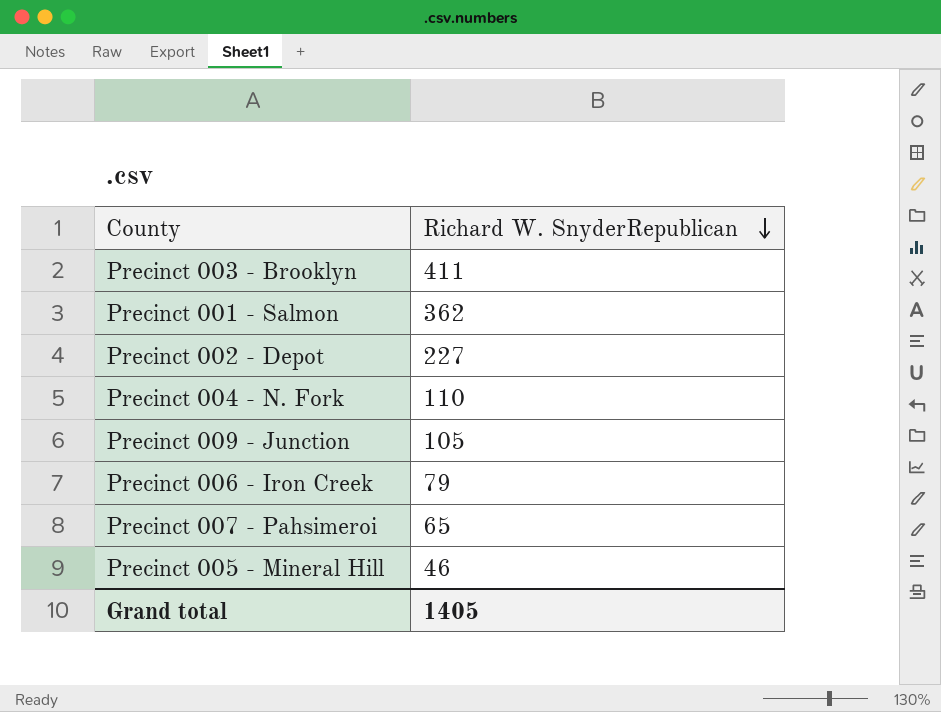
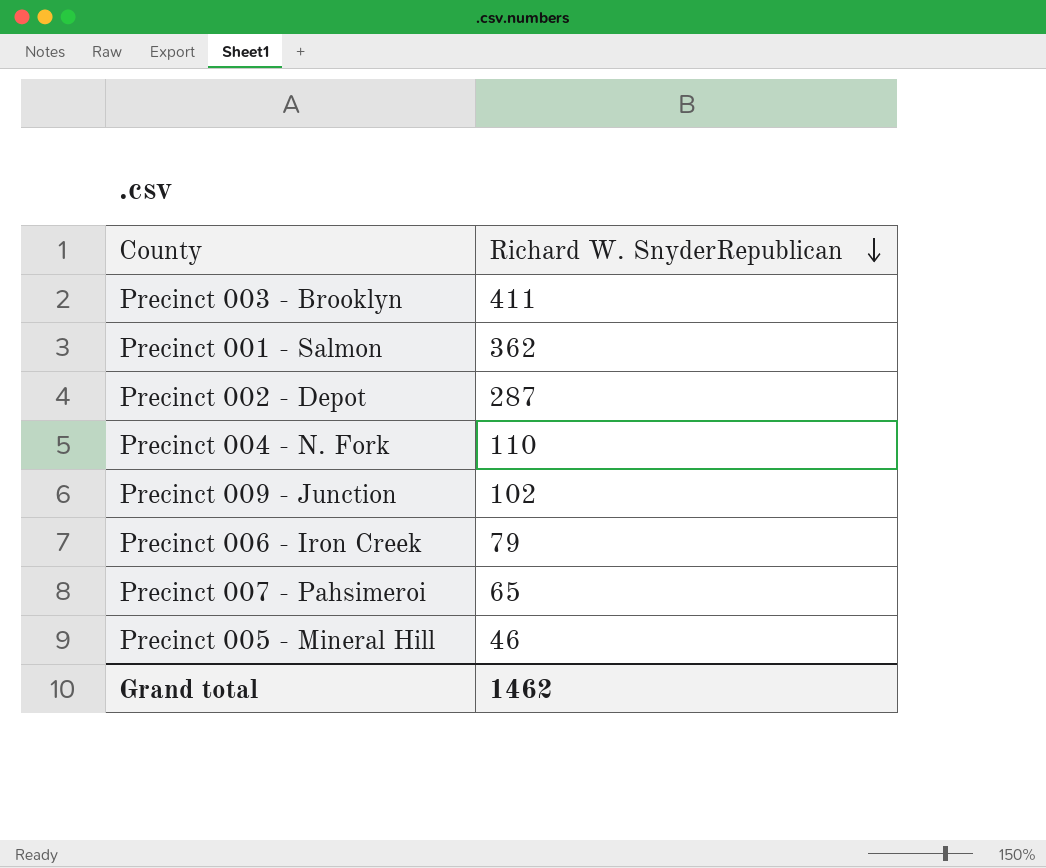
Precinct 002 - Depot | Richard W. SnyderRepublican: 227 -> 287
Precinct 009 - Junction | Richard W. SnyderRepublican: 105 -> 102
Grand total | Richard W. SnyderRepublican: 1405 -> 1462

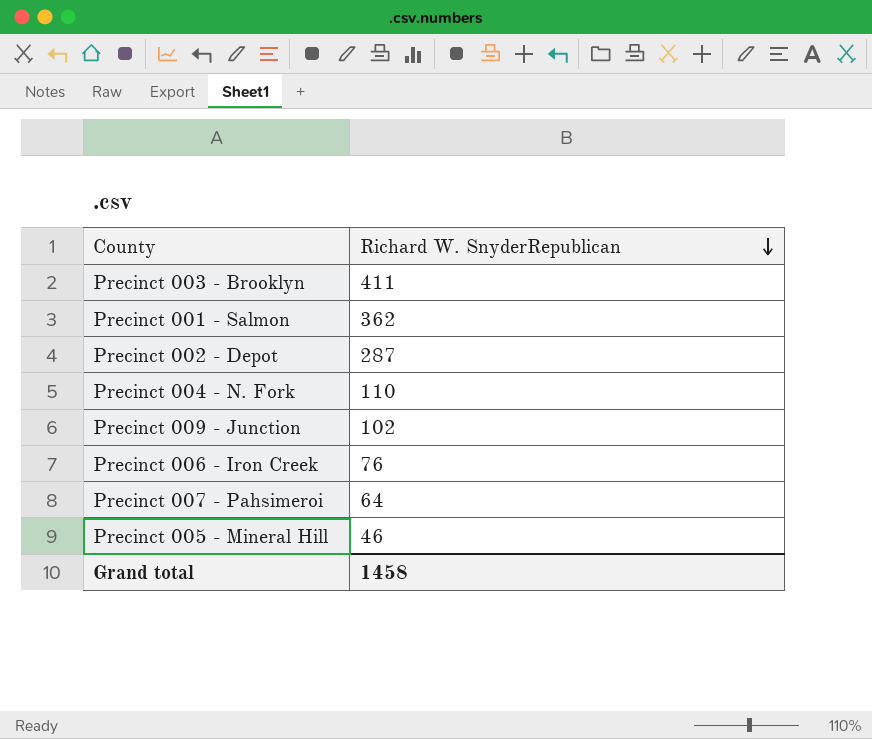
Precinct 006 - Iron Creek | Richard W. SnyderRepublican: 79 -> 76
Precinct 007 - Pahsimeroi | Richard W. SnyderRepublican: 65 -> 64
Grand total | Richard W. SnyderRepublican: 1462 -> 1458

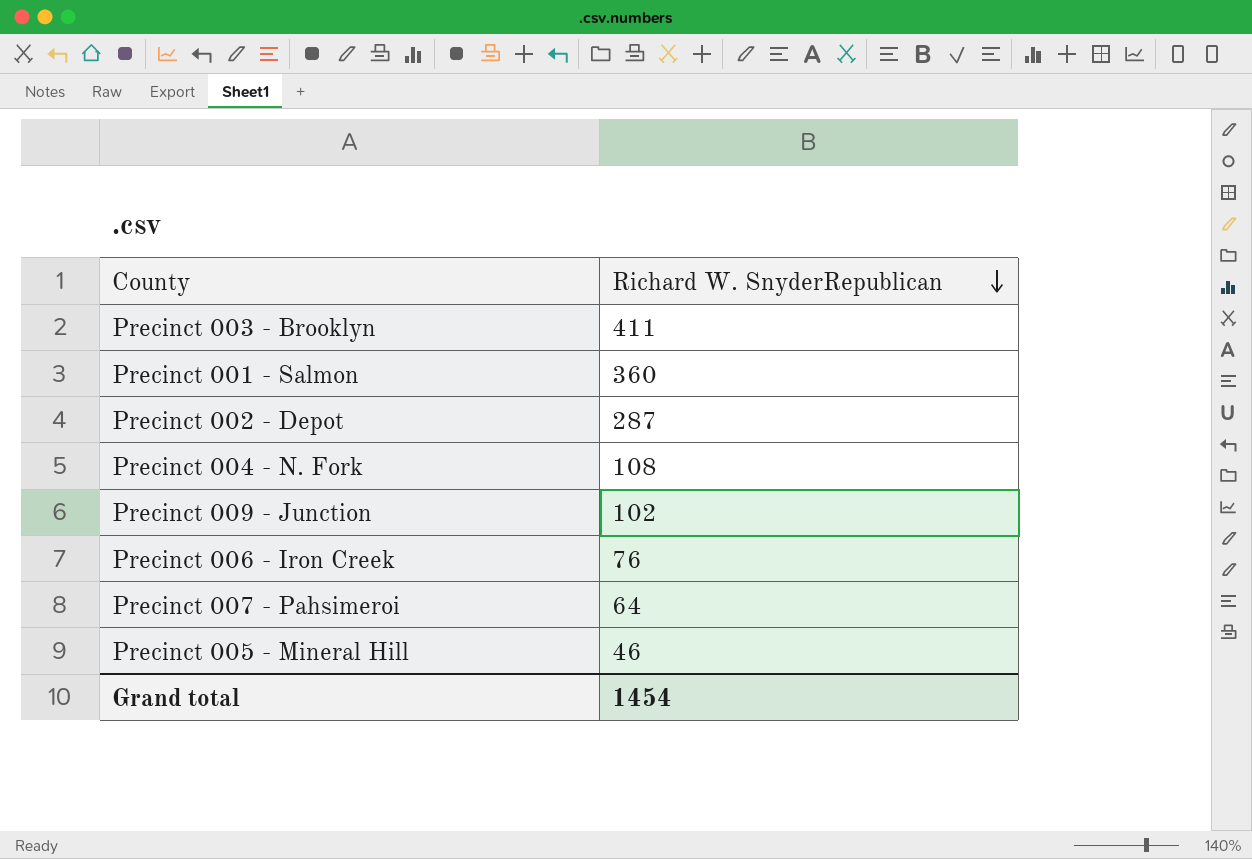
Precinct 001 - Salmon | Richard W. SnyderRepublican: 362 -> 360
Precinct 004 - N. Fork | Richard W. SnyderRepublican: 110 -> 108
Grand total | Richard W. SnyderRepublican: 1458 -> 1454

